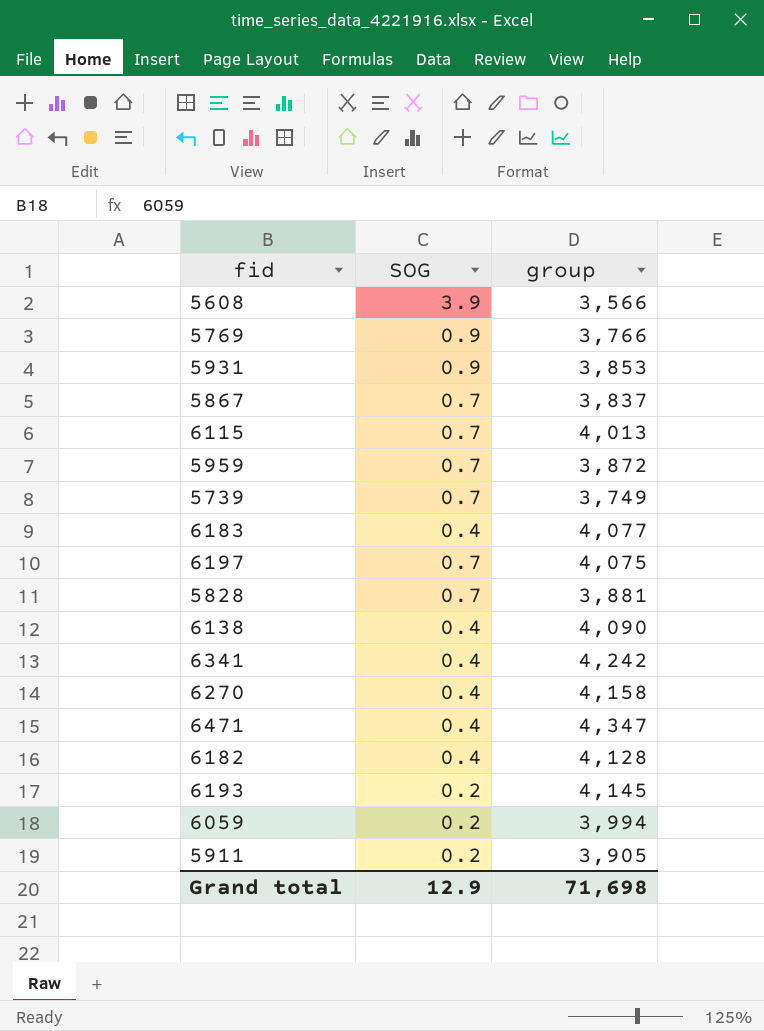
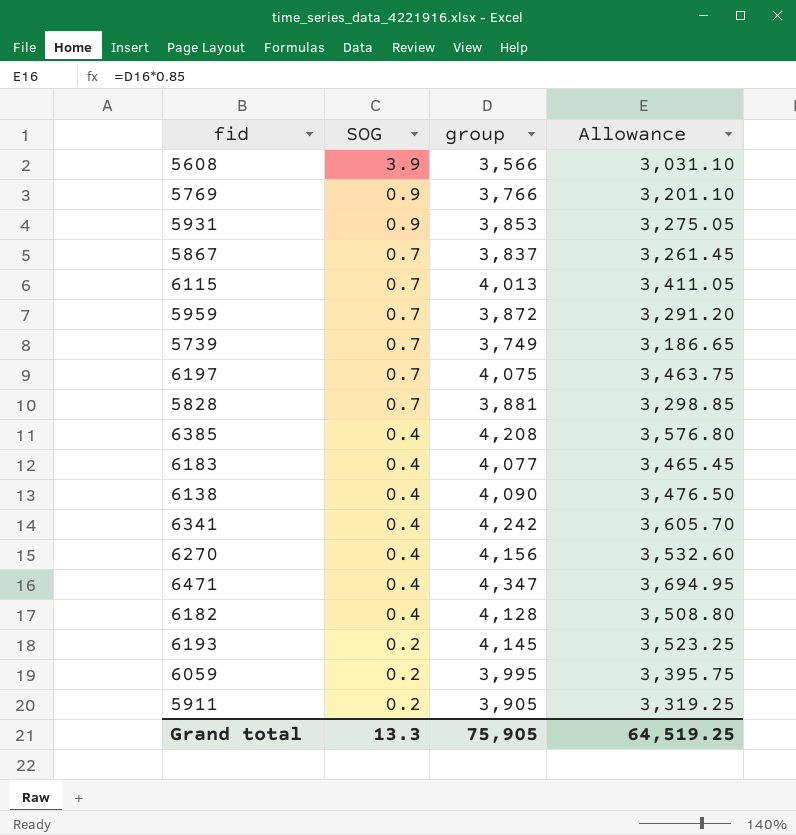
row order: none -> SOG descending
column Allowance | formula: none -> [group] * 0.85
row 6385: none -> 0.4 | 4,208 | 3,576.80
6270 | group: 4,158 -> 4,156
6059 | group: 3,994 -> 3,995
Grand total | SOG: 12.9 -> 13.3
Grand total | group: 71,698 -> 75,905

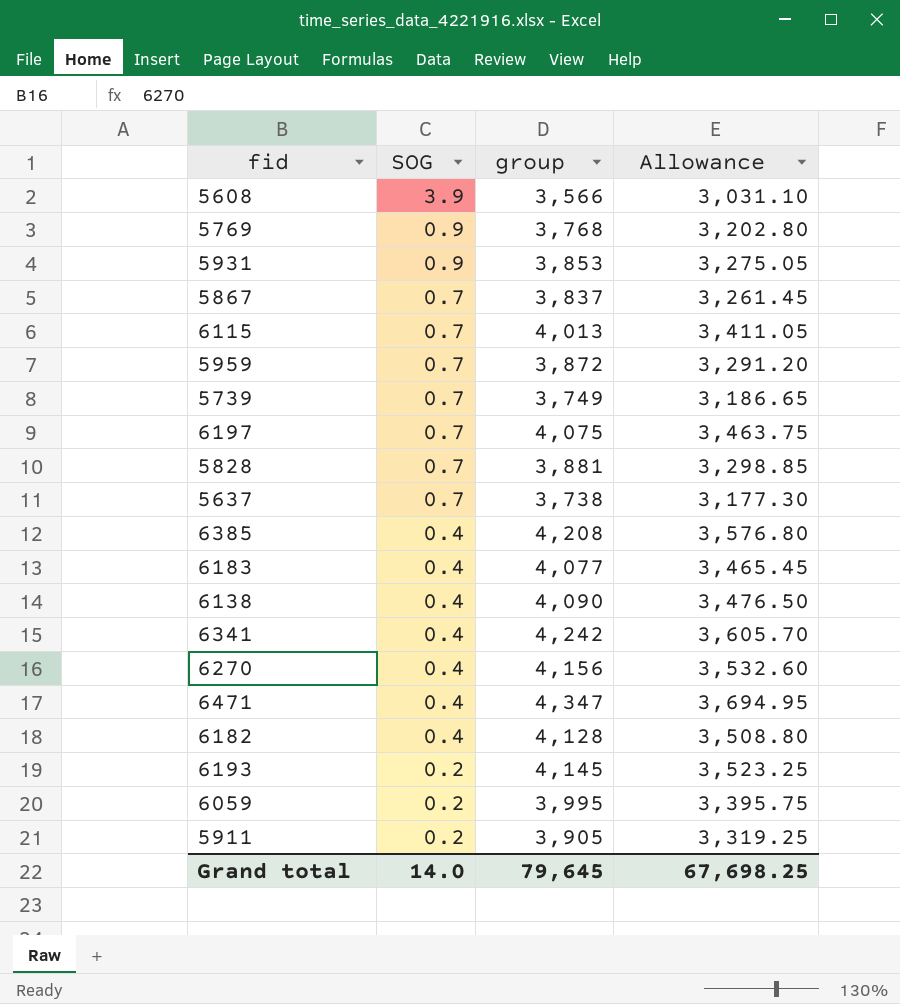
5769 | group: 3,766 -> 3,768
5769 | Allowance: 3,201.10 -> 3,202.80
row 5637: none -> 0.7 | 3,738 | 3,177.30
Grand total | SOG: 13.3 -> 14.0
Grand total | group: 75,905 -> 79,645
Grand total | Allowance: 64,519.25 -> 67,698.25

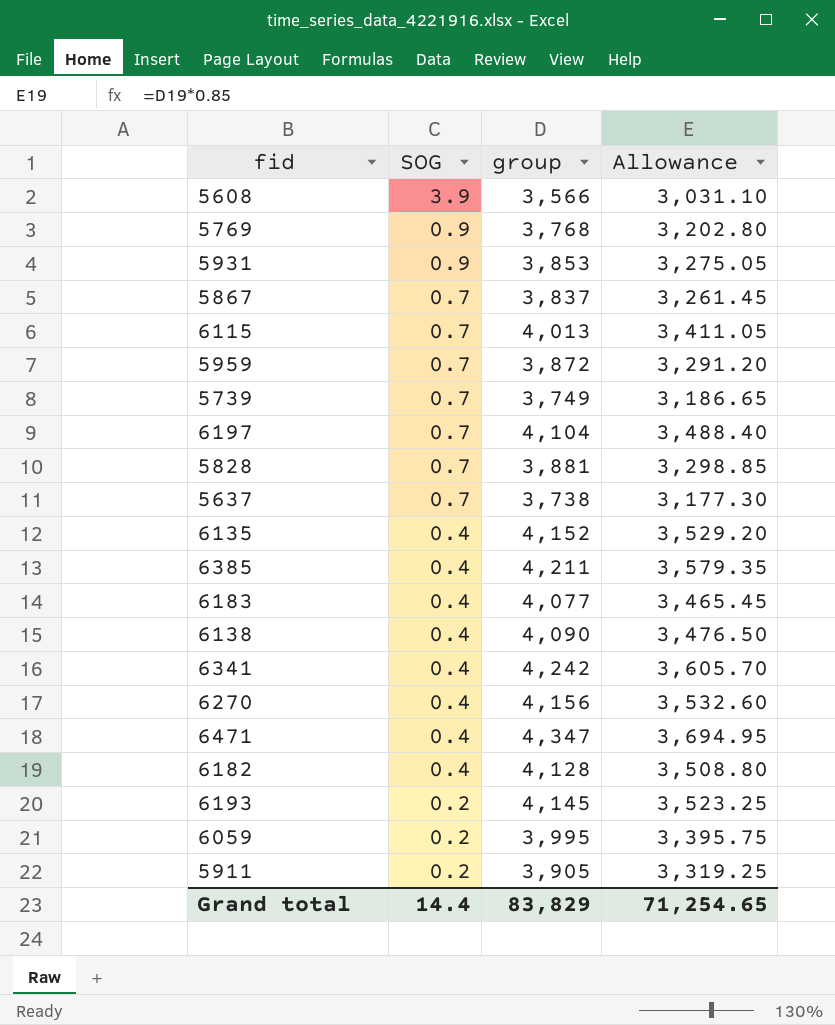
6197 | group: 4,075 -> 4,104
6197 | Allowance: 3,463.75 -> 3,488.40
row 6135: none -> 0.4 | 4,152 | 3,529.20
6385 | group: 4,208 -> 4,211
6385 | Allowance: 3,576.80 -> 3,579.35
Grand total | SOG: 14.0 -> 14.4
Grand total | group: 79,645 -> 83,829
Grand total | Allowance: 67,698.25 -> 71,254.65

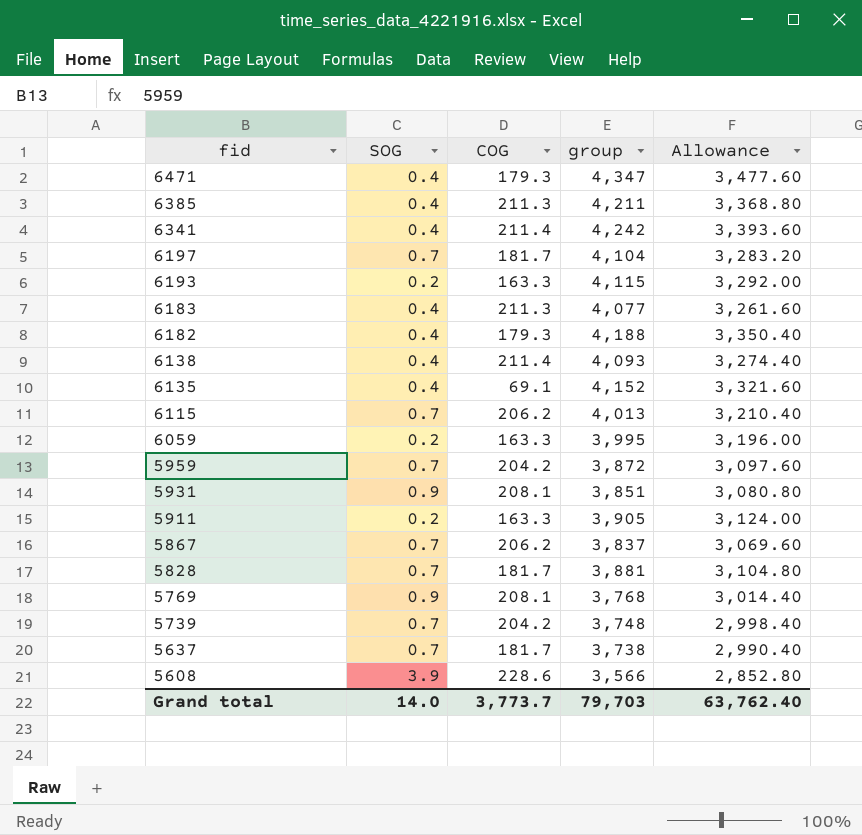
row order: SOG descending -> fid descending
column COG | position: none -> 3
column Allowance | formula: [group] * 0.85 -> [group] * 0.8
row 6270: 0.4 | 4,156 | 3,532.60 -> none
6193 | group: 4,145 -> 4,115
6182 | group: 4,128 -> 4,188
6138 | group: 4,090 -> 4,093
5931 | group: 3,853 -> 3,851
5739 | group: 3,749 -> 3,748
Grand total | SOG: 14.4 -> 14.0
Grand total | group: 83,829 -> 79,703
Grand total | Allowance: 71,254.65 -> 63,762.40

